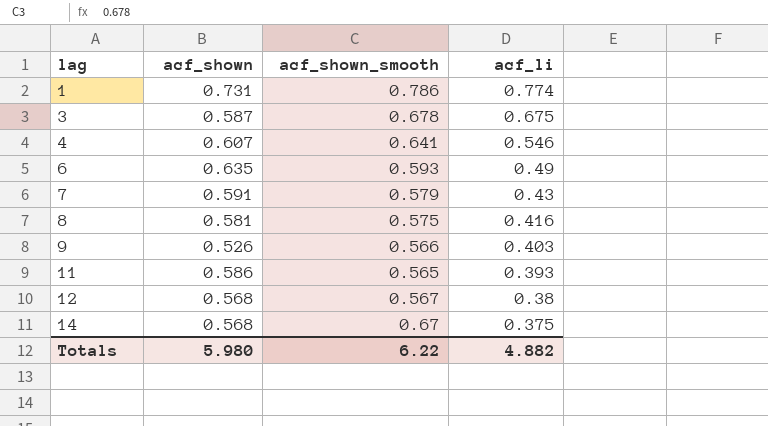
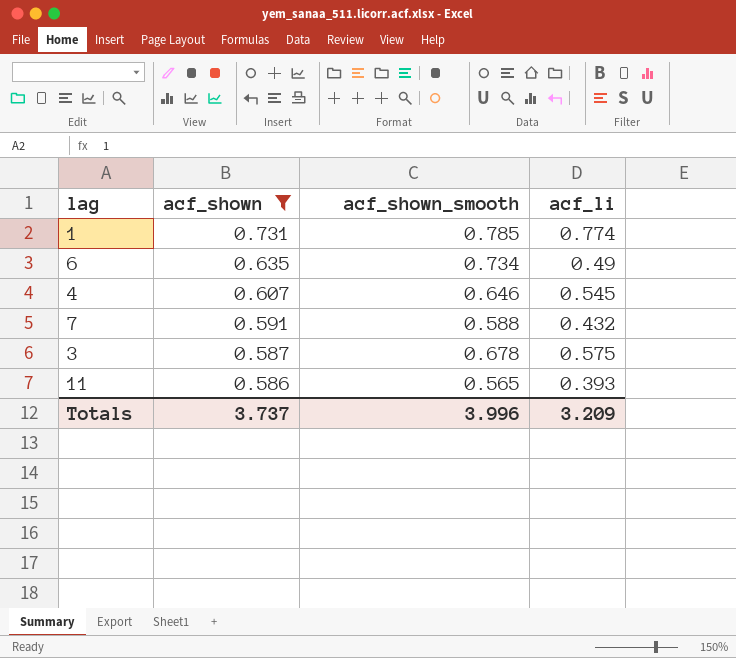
filter: none -> acf_shown >= 0.586
row order: lag ascending -> acf_shown descending
1 | acf_shown_smooth: 0.786 -> 0.785
6 | acf_shown_smooth: 0.593 -> 0.734
4 | acf_shown_smooth: 0.641 -> 0.646
4 | acf_li: 0.546 -> 0.545
7 | acf_shown_smooth: 0.579 -> 0.588
7 | acf_li: 0.43 -> 0.432
3 | acf_li: 0.675 -> 0.575
Totals | acf_shown: 5.980 -> 3.737
Totals | acf_shown_smooth: 6.22 -> 3.996
Totals | acf_li: 4.882 -> 3.209

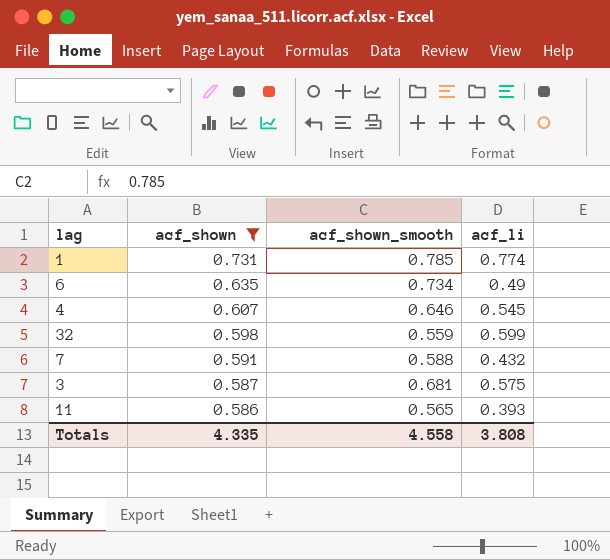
row 32: none -> 0.598 | 0.559 | 0.599
3 | acf_shown_smooth: 0.678 -> 0.681
Totals | acf_shown: 3.737 -> 4.335
Totals | acf_shown_smooth: 3.996 -> 4.558
Totals | acf_li: 3.209 -> 3.808

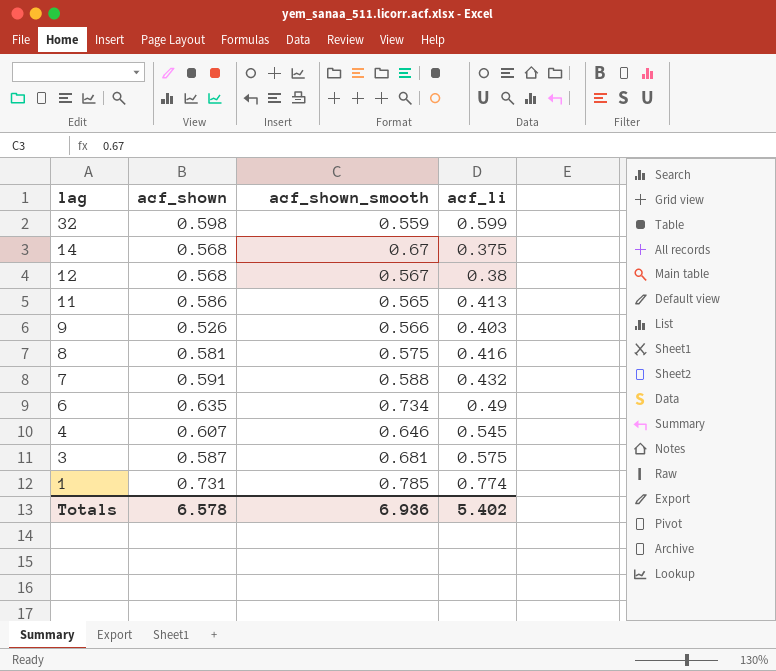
filter: acf_shown >= 0.586 -> none
row order: acf_shown descending -> lag descending
11 | acf_li: 0.393 -> 0.413
Totals | acf_shown: 4.335 -> 6.578
Totals | acf_shown_smooth: 4.558 -> 6.936
Totals | acf_li: 3.808 -> 5.402

